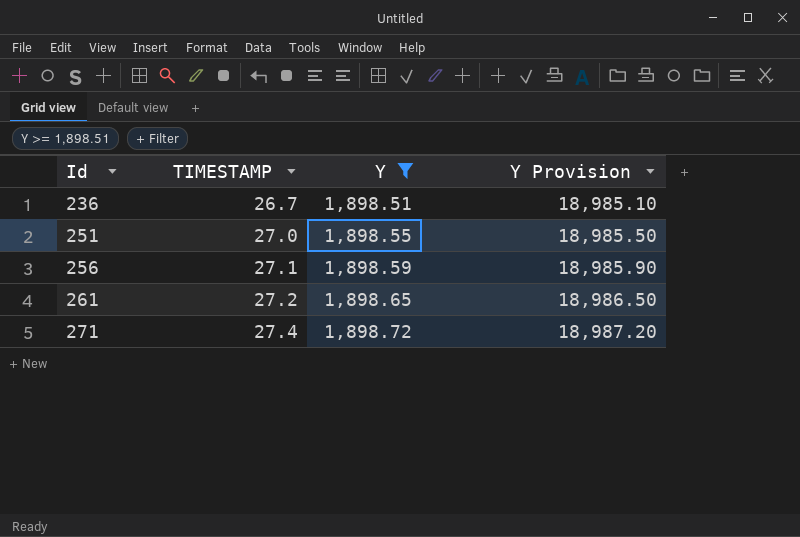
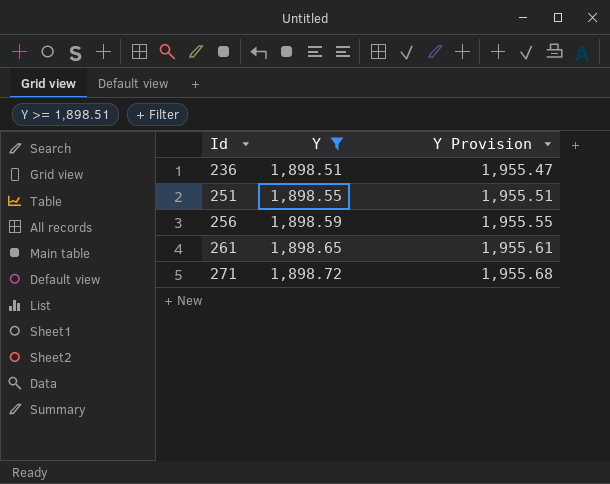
column TIMESTAMP | position: 2 -> none
column Y Provision | formula: [Y] * 10 -> [Y] * 1.03

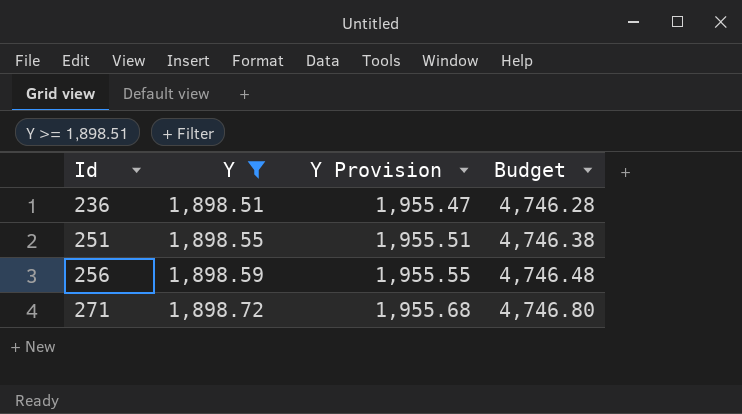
column Budget | formula: none -> [Y] * 2.5
row 261: 1,898.65 | 1,955.61 -> none

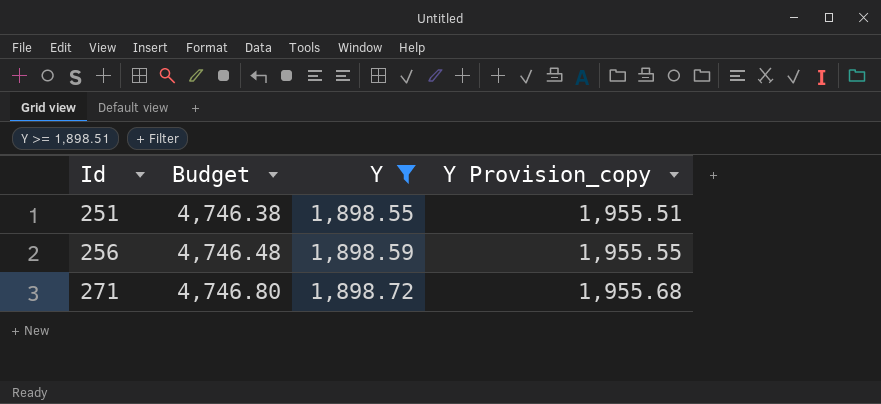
column Budget | position: 4 -> 2
column name: Y Provision -> Y Provision_copy
row 236: 1,898.51 | 1,955.47 | 4,746.28 -> none

